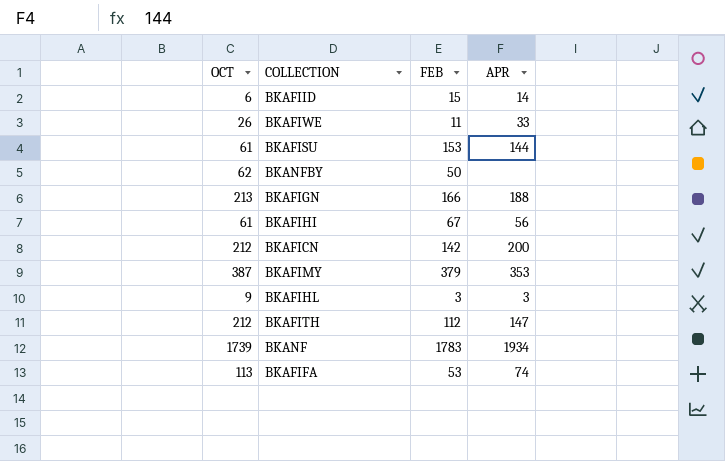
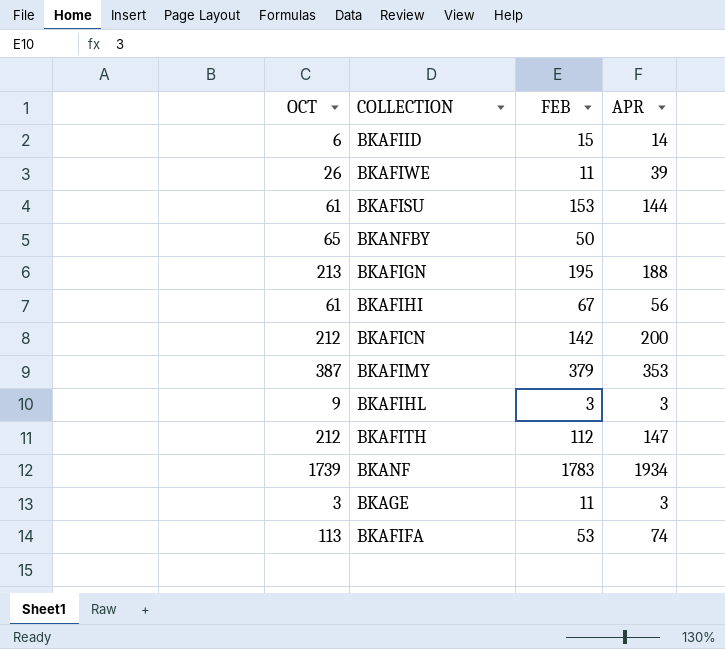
BKAFIWE | APR: 33 -> 39
BKANFBY | OCT: 62 -> 65
BKAFIGN | FEB: 166 -> 195
row BKAGE: none -> 3 | 11 | 3

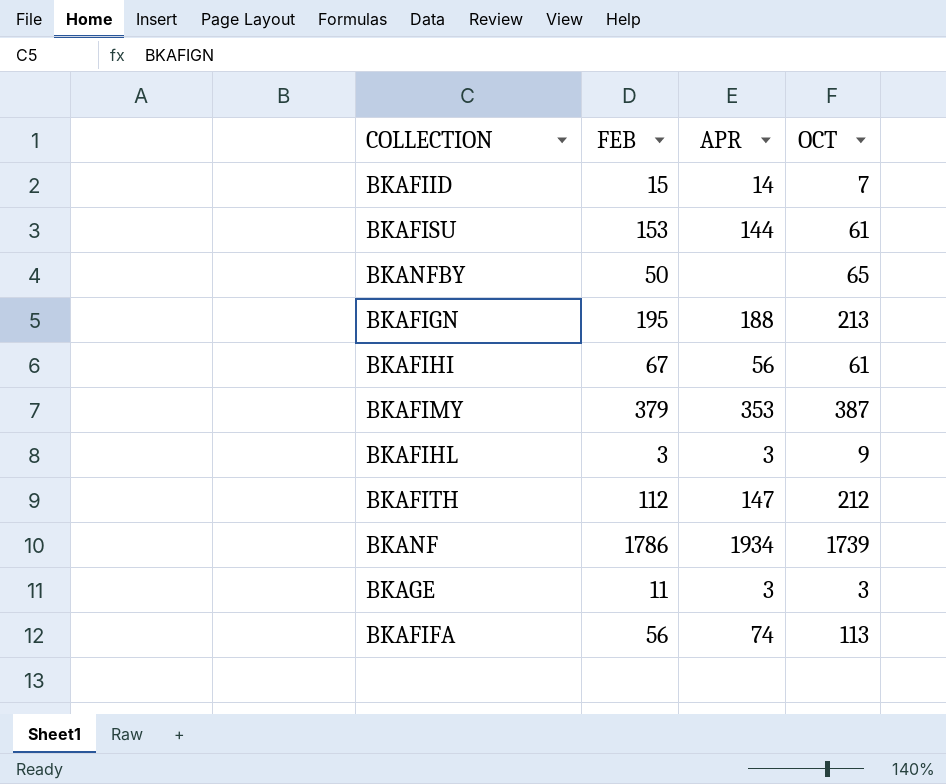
column OCT | position: 1 -> 4
row BKAFIWE: 26 | 11 | 39 -> none
row BKAFICN: 212 | 142 | 200 -> none
BKAFIID | OCT: 6 -> 7
BKANF | FEB: 1783 -> 1786
BKAFIFA | FEB: 53 -> 56

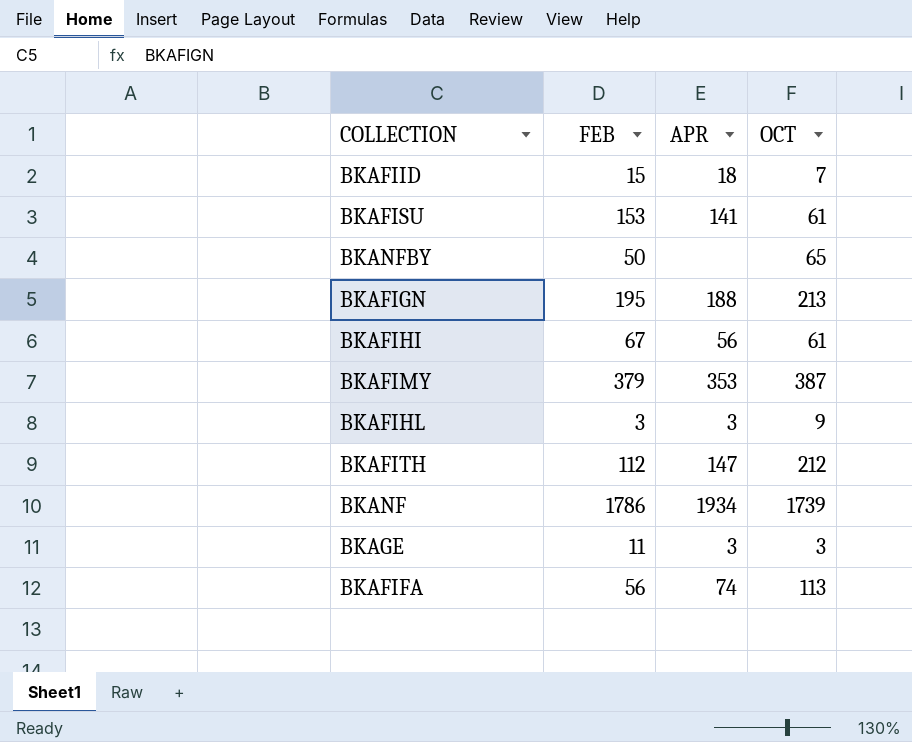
BKAFIID | APR: 14 -> 18
BKAFISU | APR: 144 -> 141

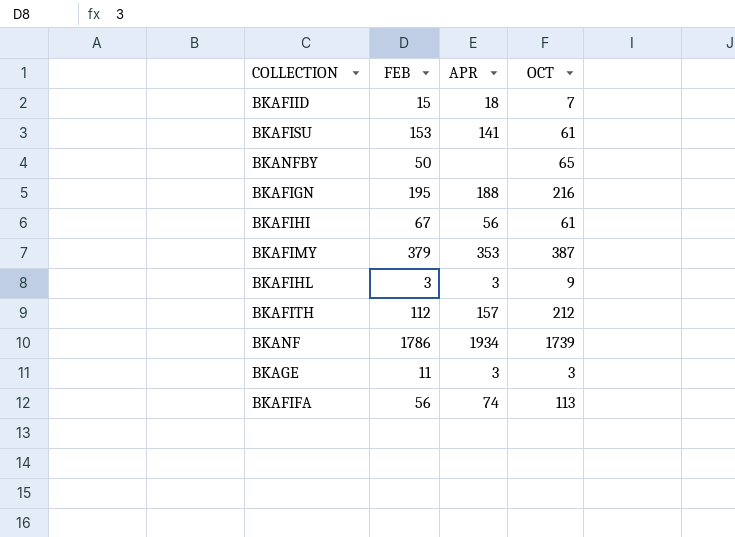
BKAFIGN | OCT: 213 -> 216
BKAFITH | APR: 147 -> 157

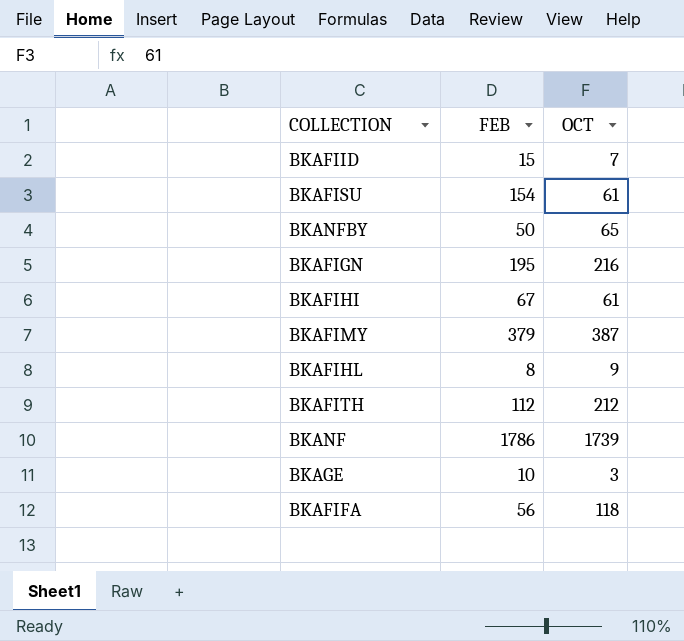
column APR | position: 3 -> none
BKAFISU | FEB: 153 -> 154
BKAFIHL | FEB: 3 -> 8
BKAGE | FEB: 11 -> 10
BKAFIFA | OCT: 113 -> 118

